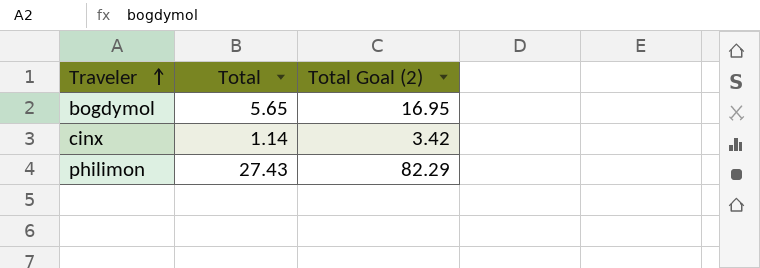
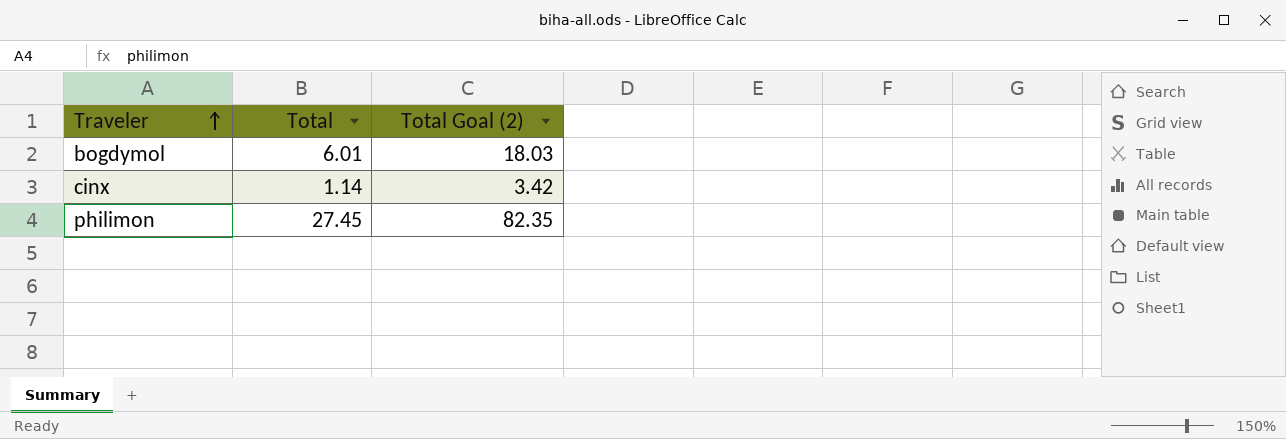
bogdymol | Total: 5.65 -> 6.01
bogdymol | Total Goal (2): 16.95 -> 18.03
philimon | Total: 27.43 -> 27.45
philimon | Total Goal (2): 82.29 -> 82.35

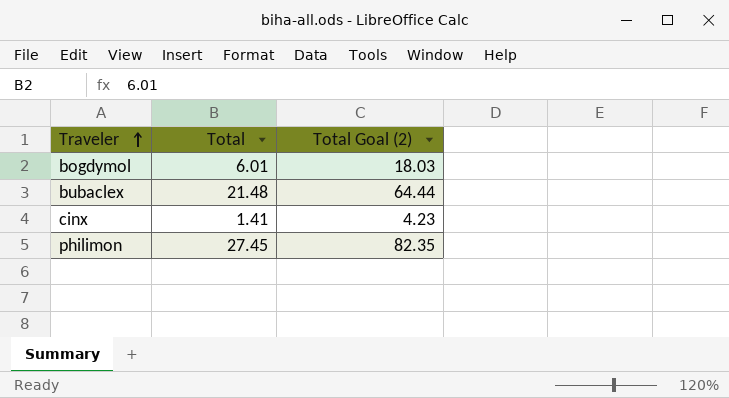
row bubaclex: none -> 21.48 | 64.44
cinx | Total: 1.14 -> 1.41
cinx | Total Goal (2): 3.42 -> 4.23

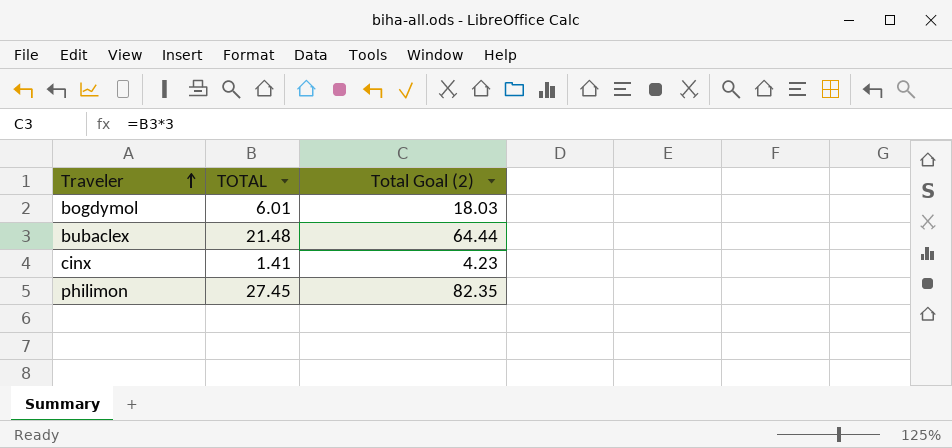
column name: Total -> TOTAL

